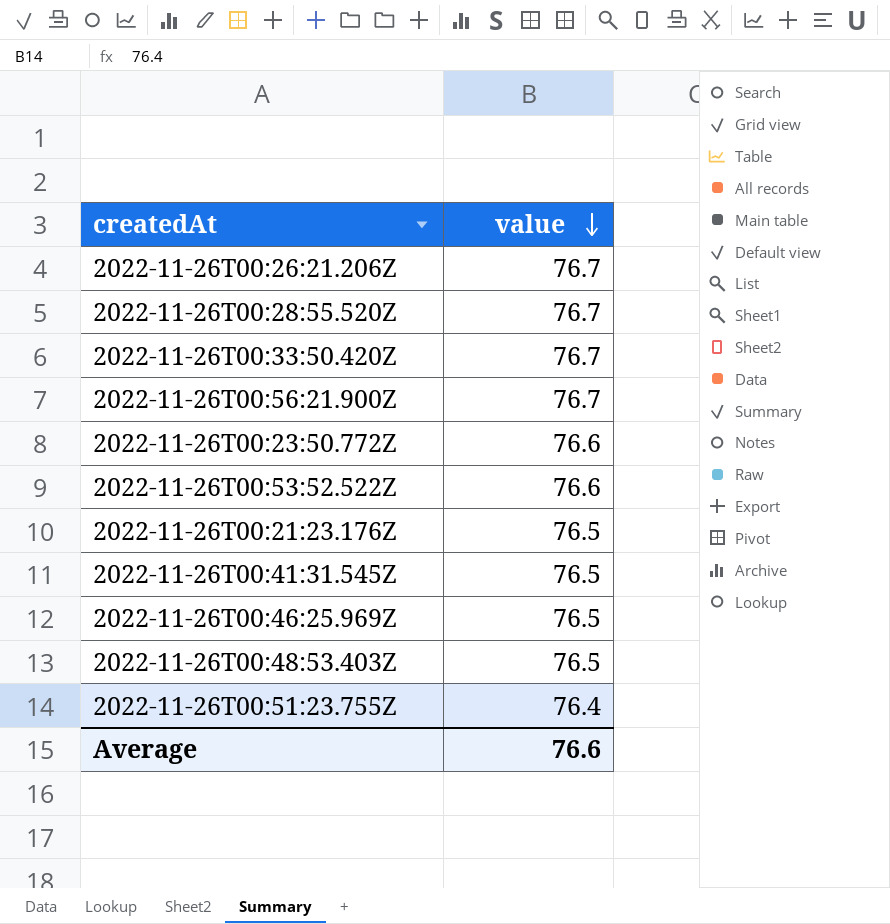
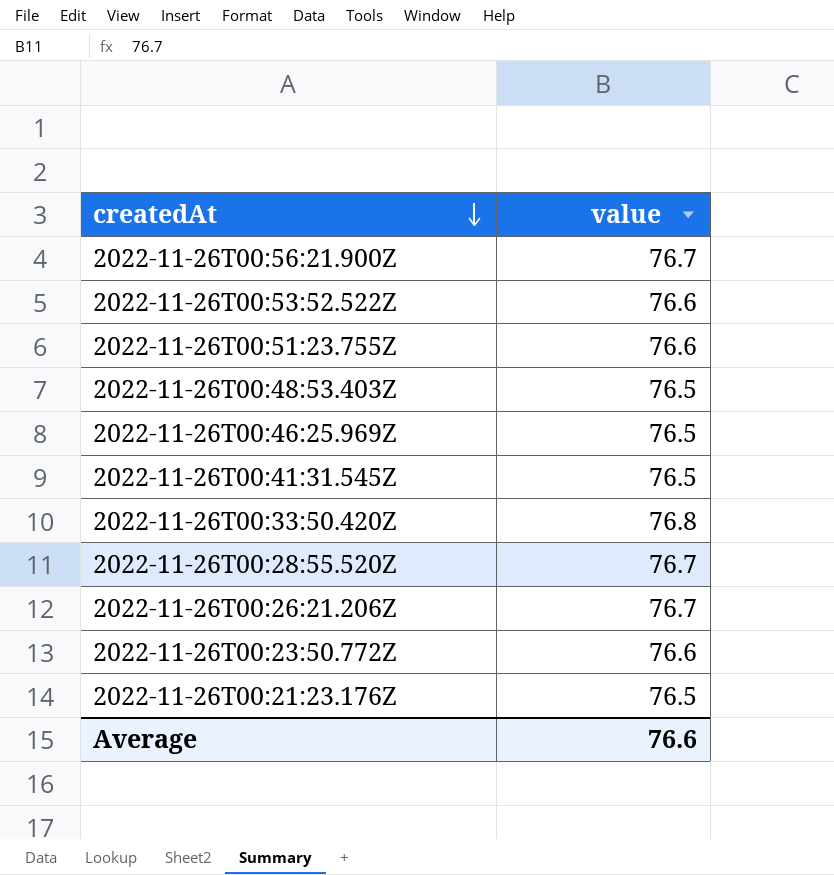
row order: value descending -> createdAt descending
2022-11-26T00:51:23.755Z | value: 76.4 -> 76.6
2022-11-26T00:33:50.420Z | value: 76.7 -> 76.8

